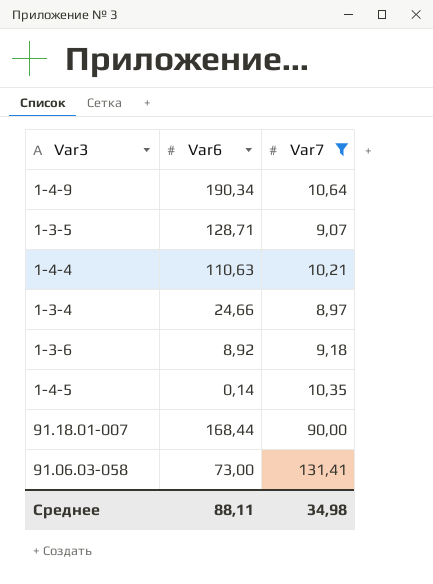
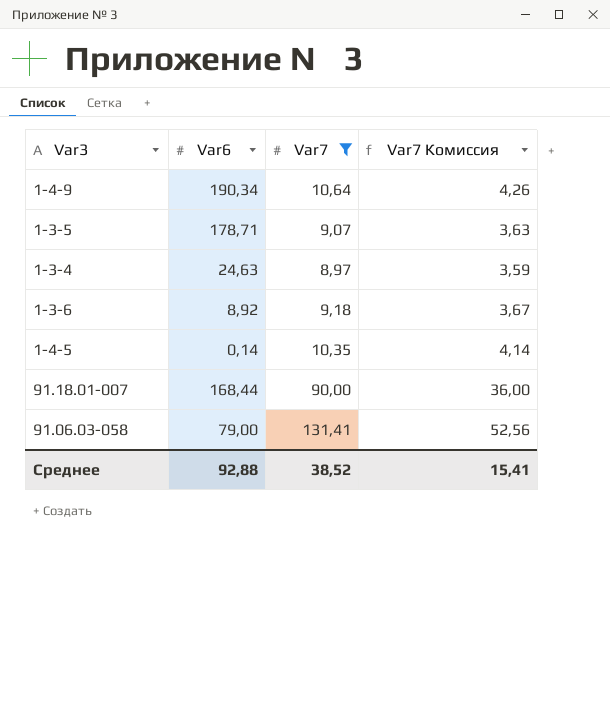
column Var7 Комиссия | formula: none -> [Var7] * 0,4
row 1-4-4: 110,63 | 10,21 -> none
1-3-5 | Var6: 128,71 -> 178,71
1-3-4 | Var6: 24,66 -> 24,63
91.06.03-058 | Var6: 73,00 -> 79,00
Среднее | Var6: 88,11 -> 92,88
Среднее | Var7: 34,98 -> 38,52

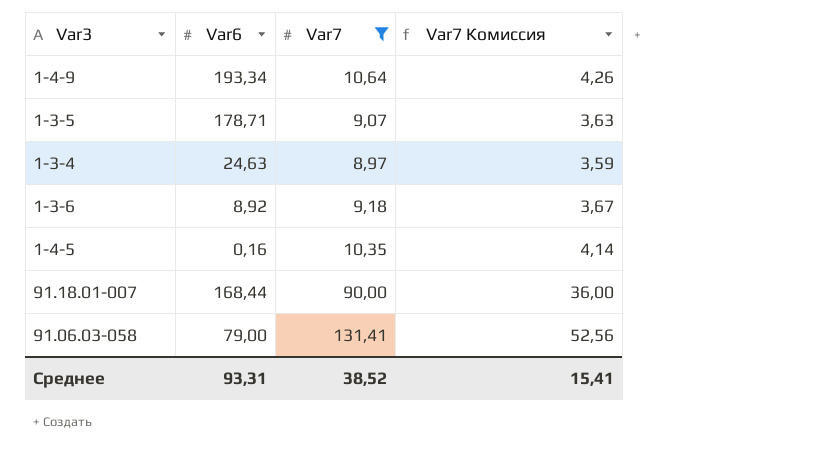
1-4-9 | Var6: 190,34 -> 193,34
1-4-5 | Var6: 0,14 -> 0,16
Среднее | Var6: 92,88 -> 93,31

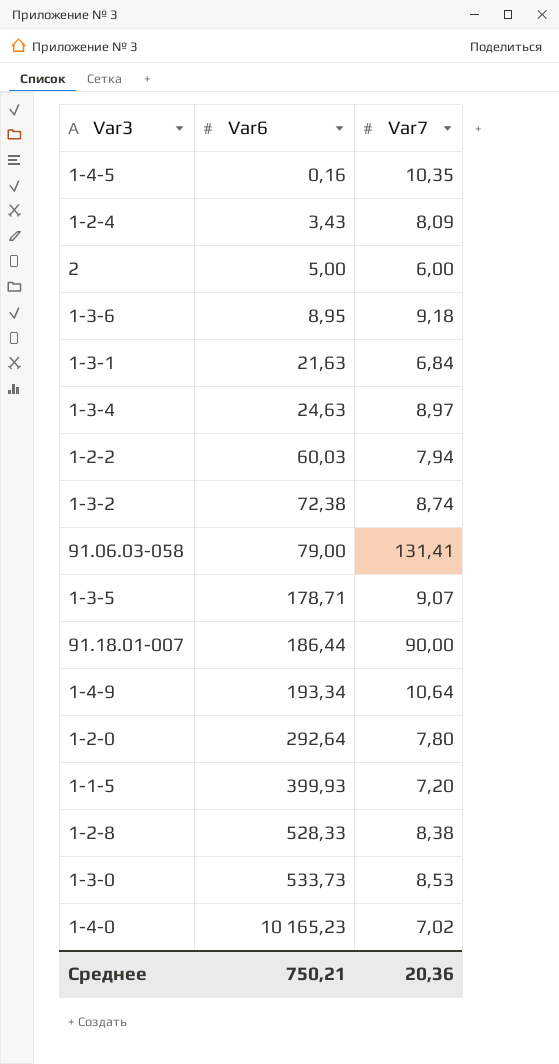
filter: Var7 >= 8,97 -> none
row order: none -> Var6 ascending
column Var7 Комиссия | formula: [Var7] * 0,4 -> none
1-3-6 | Var6: 8,92 -> 8,95
91.18.01-007 | Var6: 168,44 -> 186,44
Среднее | Var6: 93,31 -> 750,21
Среднее | Var7: 38,52 -> 20,36

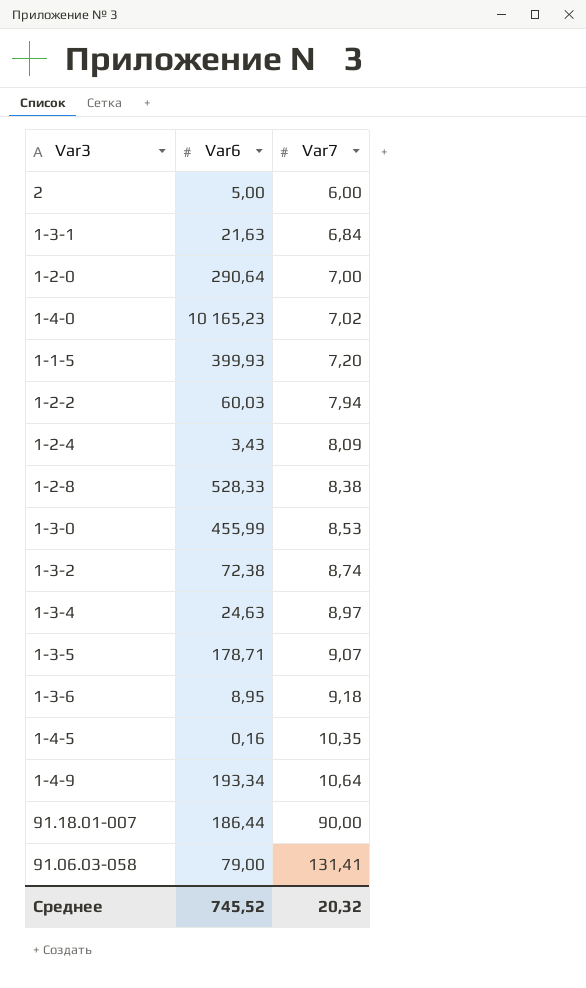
row order: Var6 ascending -> Var7 ascending
1-2-0 | Var6: 292,64 -> 290,64
1-2-0 | Var7: 7,80 -> 7,00
1-3-0 | Var6: 533,73 -> 455,99
Среднее | Var6: 750,21 -> 745,52
Среднее | Var7: 20,36 -> 20,32

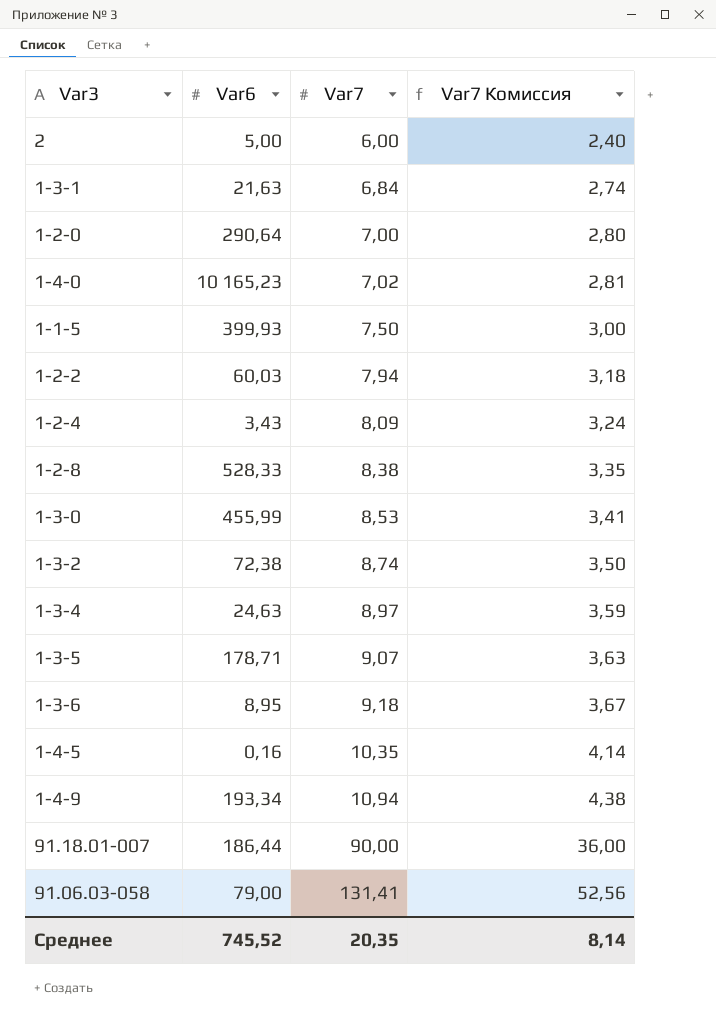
column Var7 Комиссия | formula: none -> [Var7] * 0,4
1-1-5 | Var7: 7,20 -> 7,50
1-4-9 | Var7: 10,64 -> 10,94
Среднее | Var7: 20,32 -> 20,35

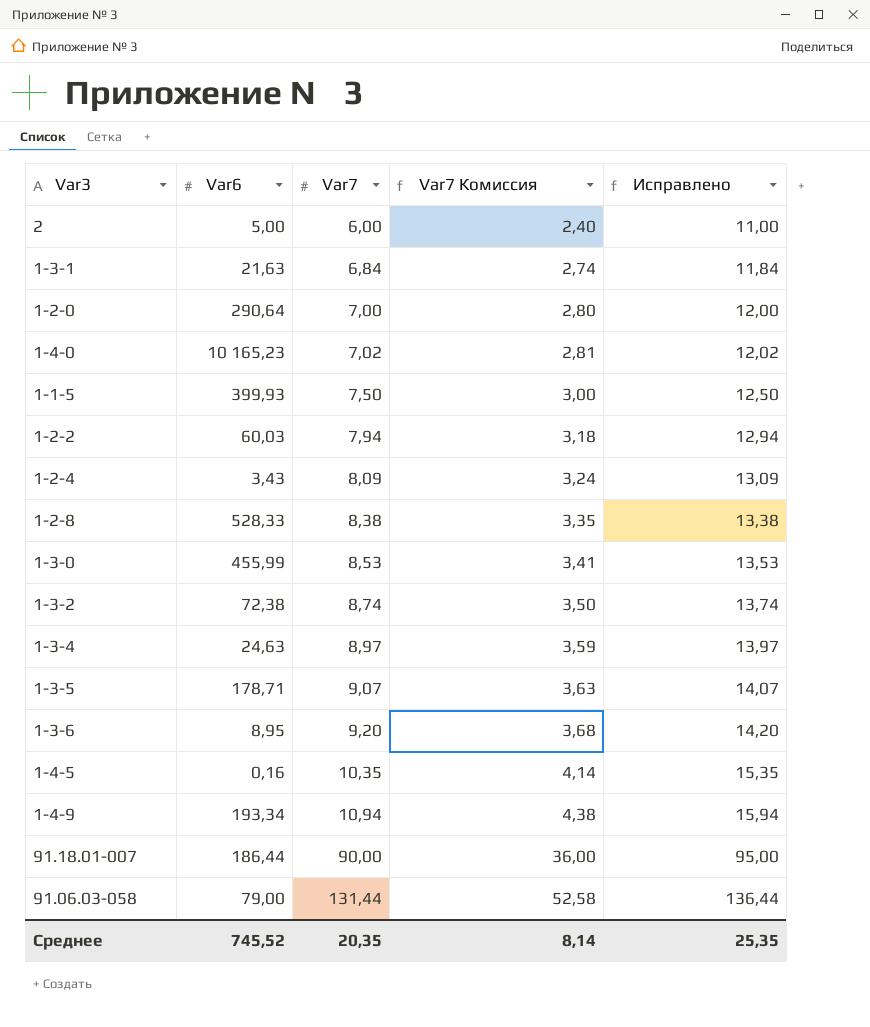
column Исправлено | formula: none -> [Var7] + 5
1-3-6 | Var7: 9,18 -> 9,20
1-3-6 | Var7 Комиссия: 3,67 -> 3,68
91.06.03-058 | Var7: 131,41 -> 131,44
91.06.03-058 | Var7 Комиссия: 52,56 -> 52,58

